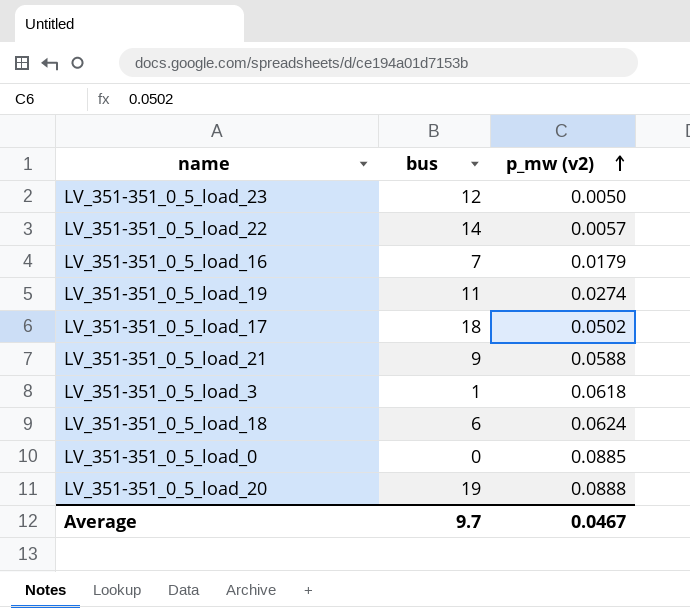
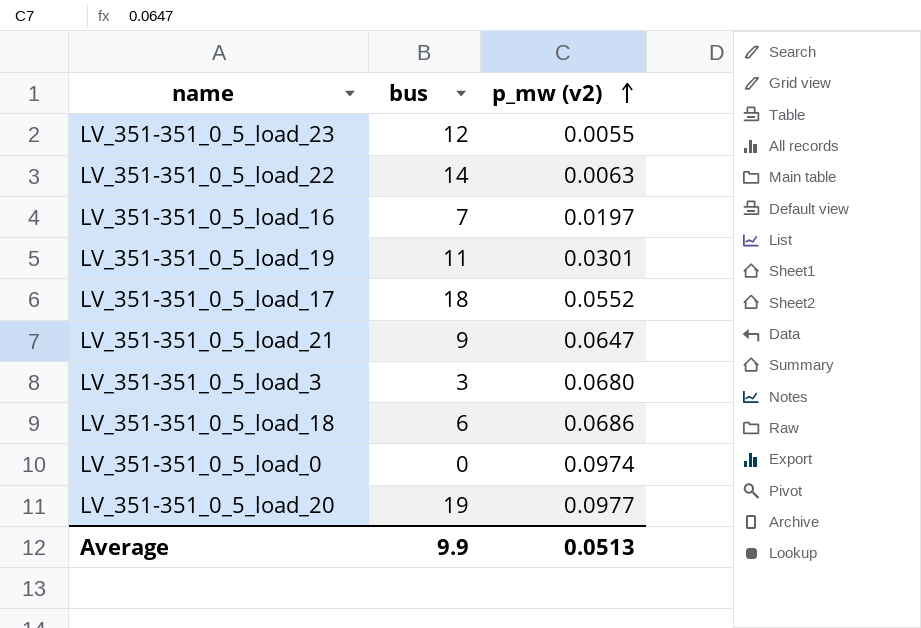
LV_351-351_0_5_load_23 | p_mw (v2): 0.0050 -> 0.0055
LV_351-351_0_5_load_22 | p_mw (v2): 0.0057 -> 0.0063
LV_351-351_0_5_load_16 | p_mw (v2): 0.0179 -> 0.0197
LV_351-351_0_5_load_19 | p_mw (v2): 0.0274 -> 0.0301
LV_351-351_0_5_load_17 | p_mw (v2): 0.0502 -> 0.0552
LV_351-351_0_5_load_21 | p_mw (v2): 0.0588 -> 0.0647
LV_351-351_0_5_load_3 | bus: 1 -> 3
LV_351-351_0_5_load_3 | p_mw (v2): 0.0618 -> 0.0680
LV_351-351_0_5_load_18 | p_mw (v2): 0.0624 -> 0.0686
LV_351-351_0_5_load_0 | p_mw (v2): 0.0885 -> 0.0974
LV_351-351_0_5_load_20 | p_mw (v2): 0.0888 -> 0.0977
Average | bus: 9.7 -> 9.9
Average | p_mw (v2): 0.0467 -> 0.0513

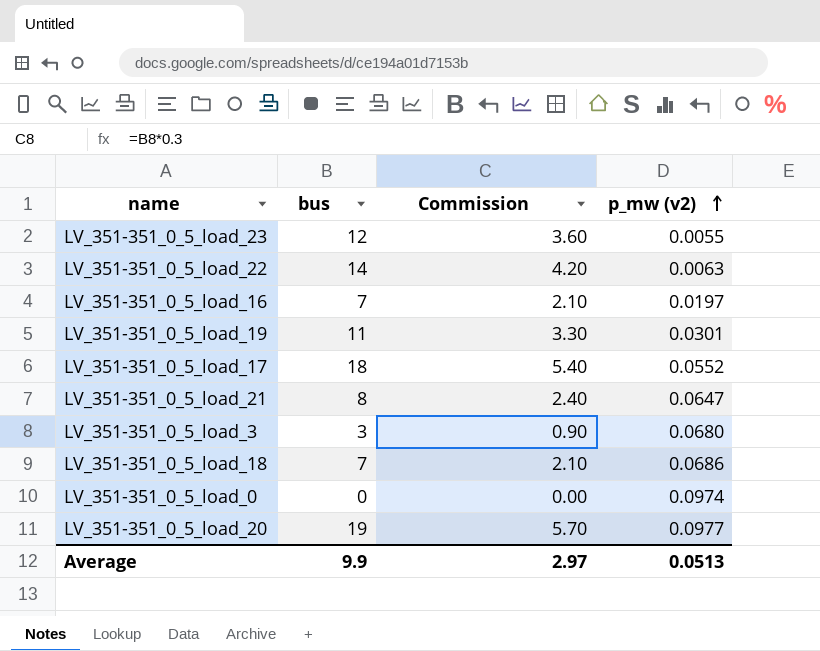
column Commission | formula: none -> [bus] * 0.3
LV_351-351_0_5_load_21 | bus: 9 -> 8
LV_351-351_0_5_load_18 | bus: 6 -> 7

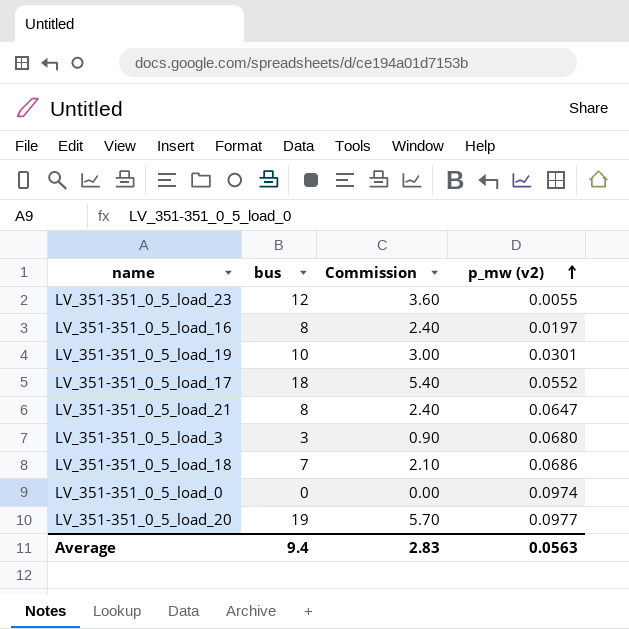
row LV_351-351_0_5_load_22: 14 | 4.20 | 0.0063 -> none
LV_351-351_0_5_load_16 | bus: 7 -> 8
LV_351-351_0_5_load_16 | Commission: 2.10 -> 2.40
LV_351-351_0_5_load_19 | bus: 11 -> 10
LV_351-351_0_5_load_19 | Commission: 3.30 -> 3.00
Average | bus: 9.9 -> 9.4
Average | Commission: 2.97 -> 2.83
Average | p_mw (v2): 0.0513 -> 0.0563

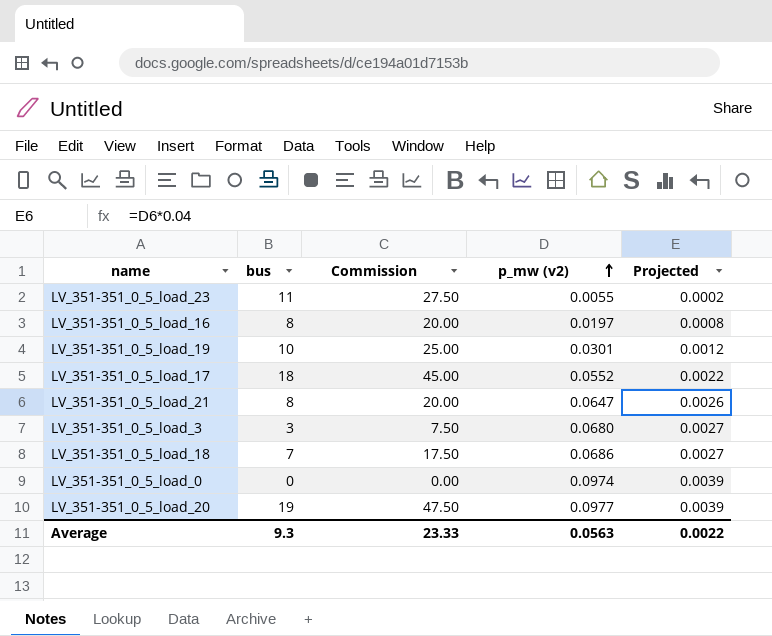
column Commission | formula: [bus] * 0.3 -> [bus] * 2.5
column Projected | formula: none -> [p_mw (v2)] * 0.04
LV_351-351_0_5_load_23 | bus: 12 -> 11
Average | bus: 9.4 -> 9.3
Average | Commission: 2.83 -> 23.33

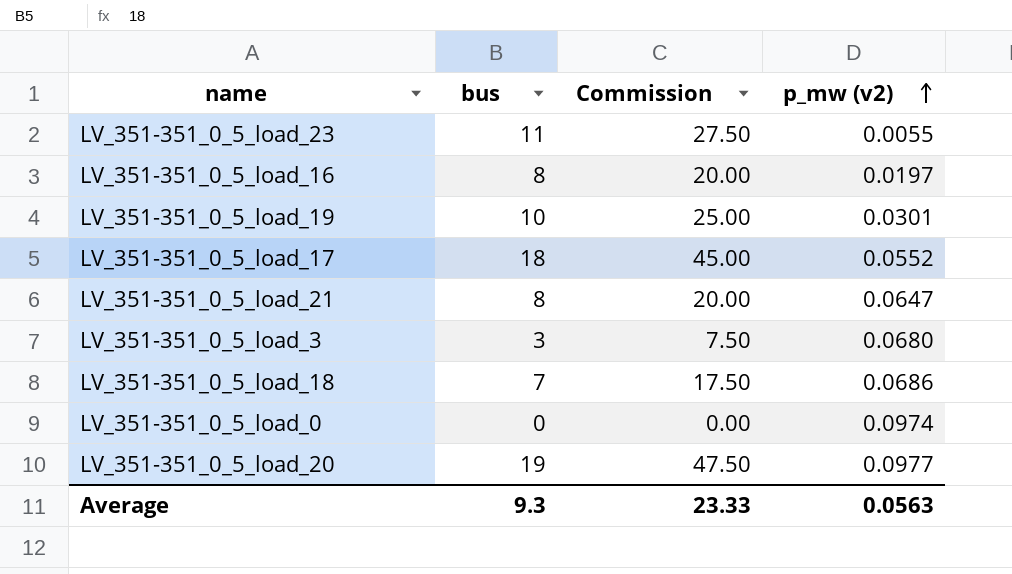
column Projected | formula: [p_mw (v2)] * 0.04 -> none

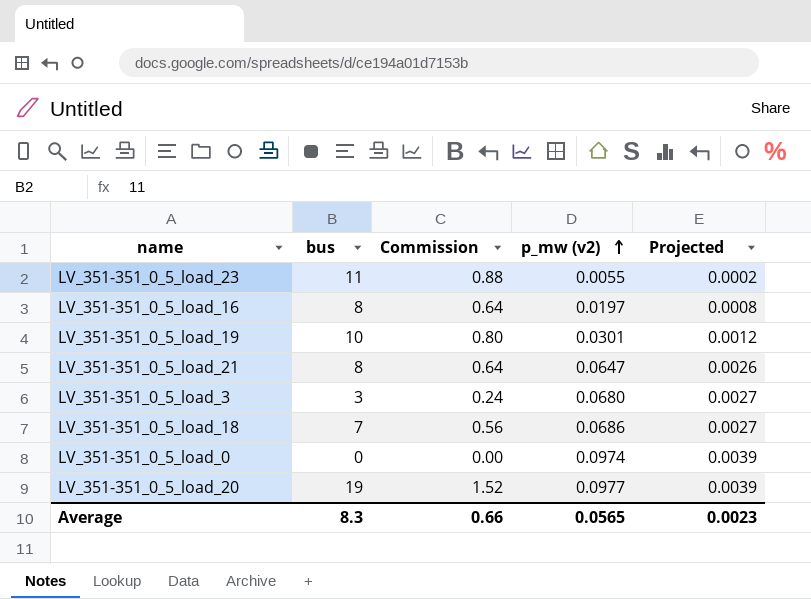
column Commission | formula: [bus] * 2.5 -> [bus] * 0.08
column Projected | formula: none -> [p_mw (v2)] * 0.04
row LV_351-351_0_5_load_17: 18 | 45.00 | 0.0552 -> none
Average | bus: 9.3 -> 8.3
Average | Commission: 23.33 -> 0.66
Average | p_mw (v2): 0.0563 -> 0.0565

